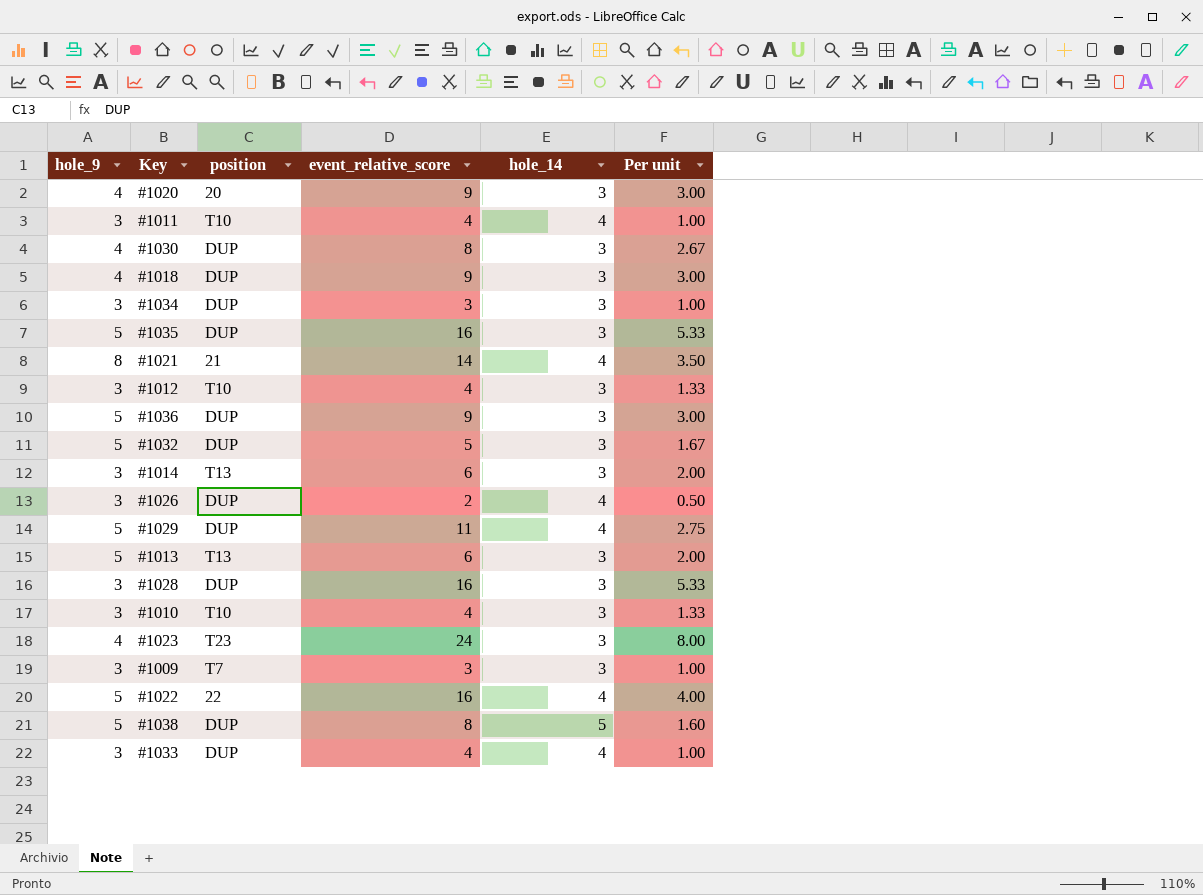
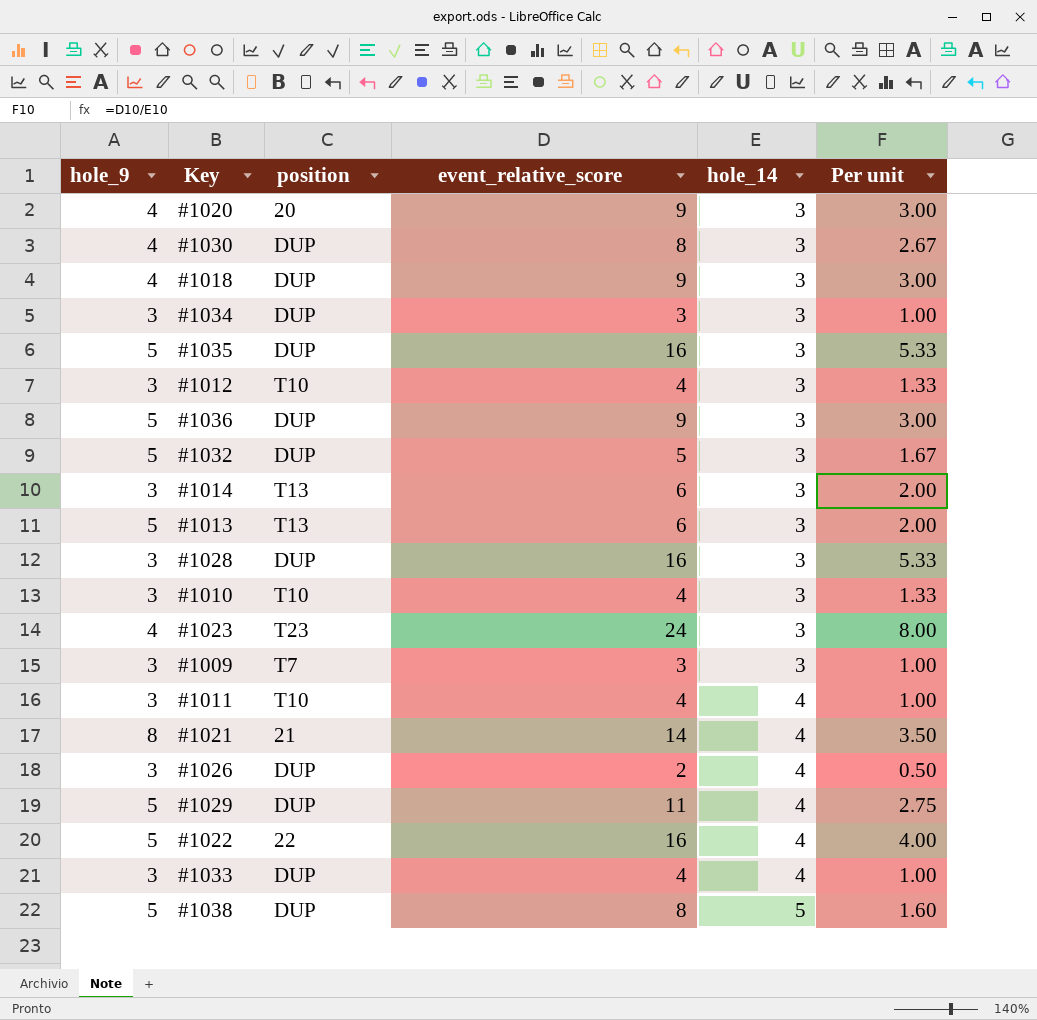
row order: none -> hole_14 ascending

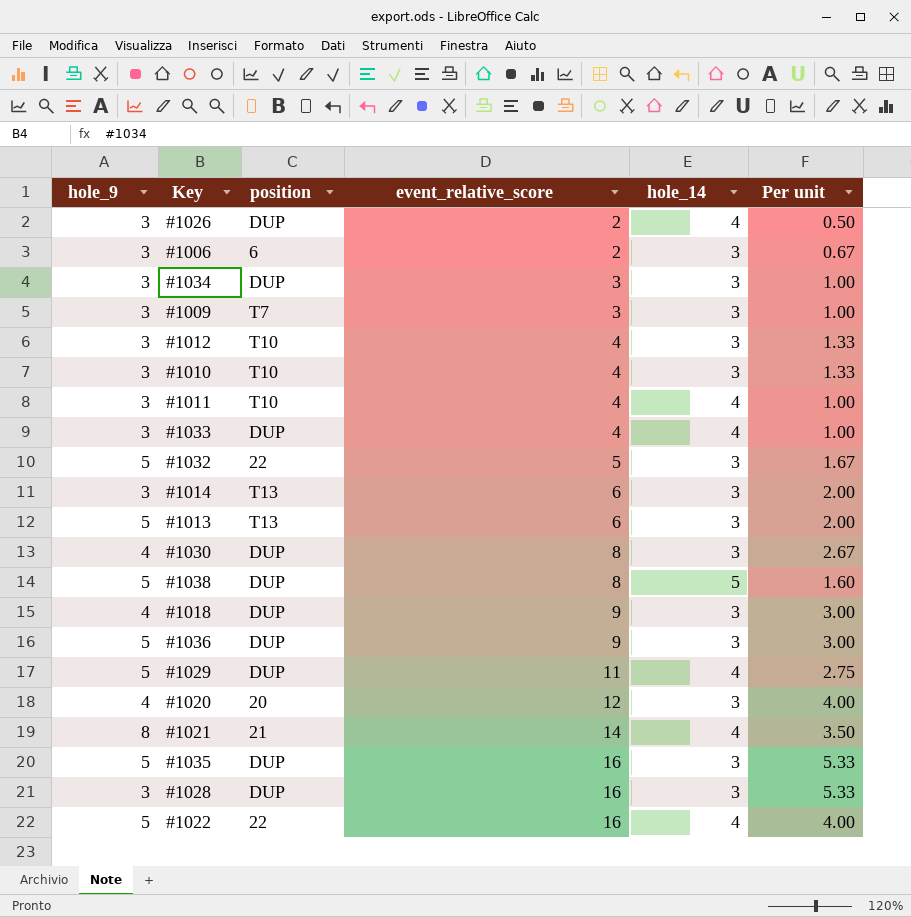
row order: hole_14 ascending -> event_relative_score ascending
row #1023: 4 | T23 | 24 | 3 | 8.00 -> none
row #1006: none -> 3 | 6 | 2 | 3 | 0.67
#1032 | position: DUP -> 22
#1020 | event_relative_score: 9 -> 12
#1020 | Per unit: 3.00 -> 4.00

